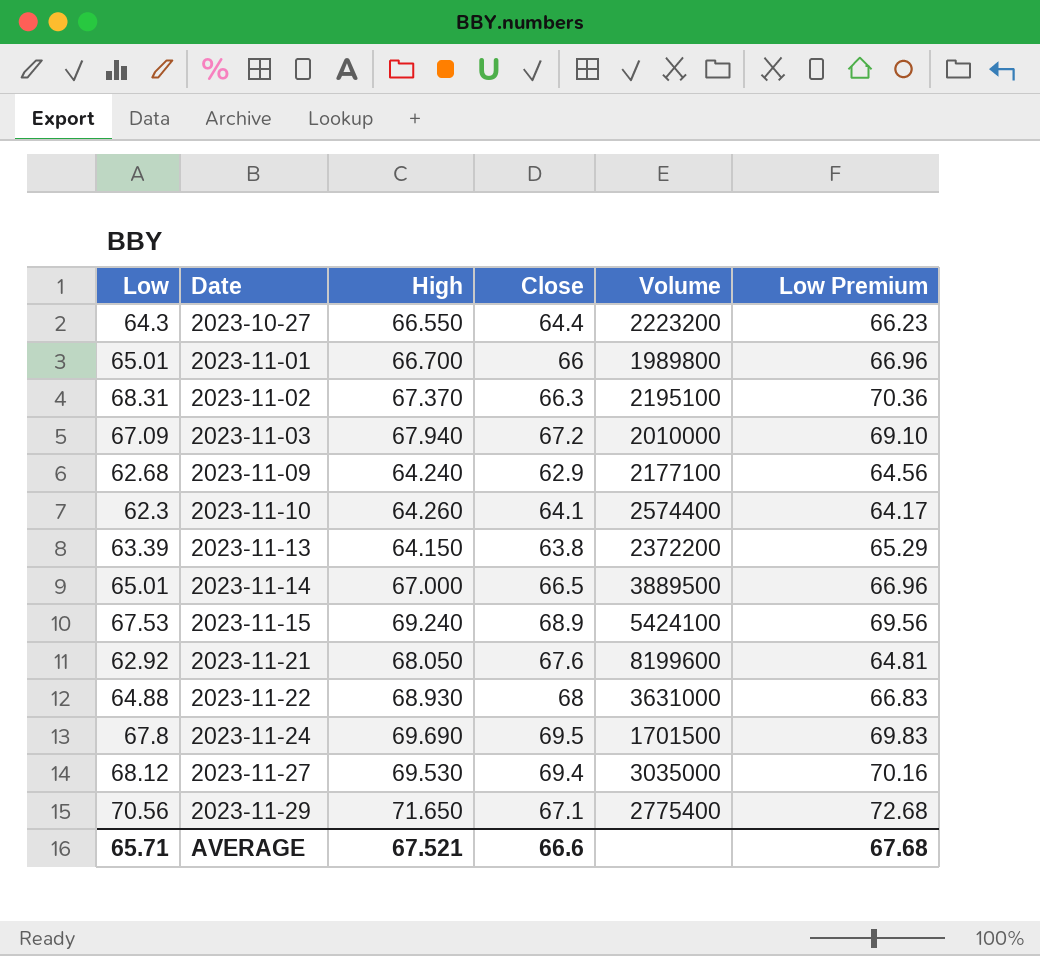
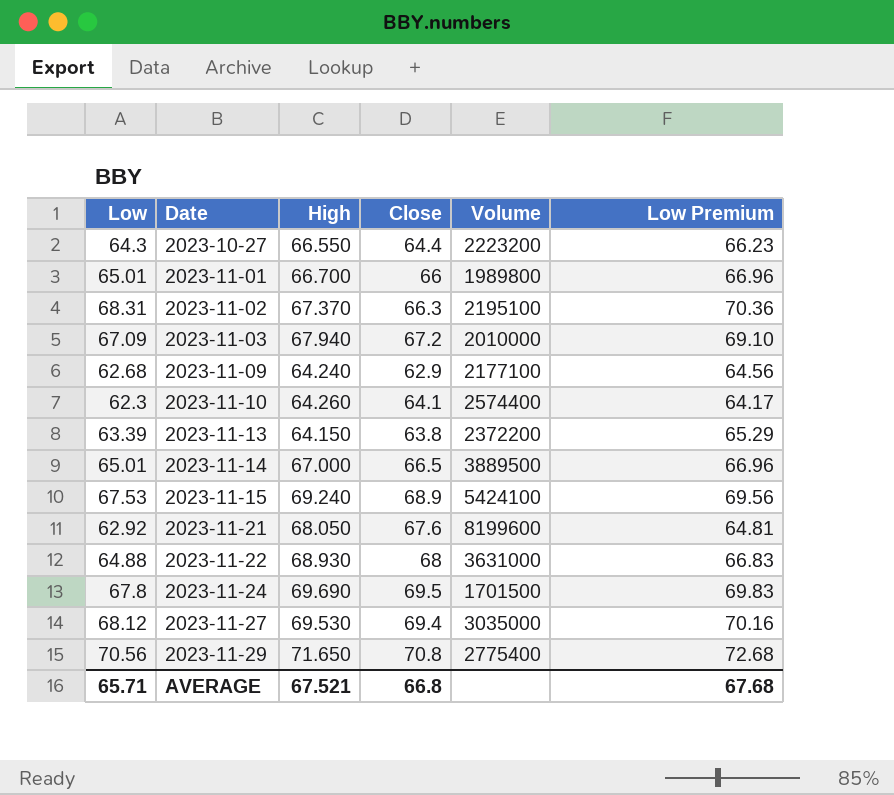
2023-11-29 | Close: 67.1 -> 70.8
AVERAGE | Close: 66.6 -> 66.8

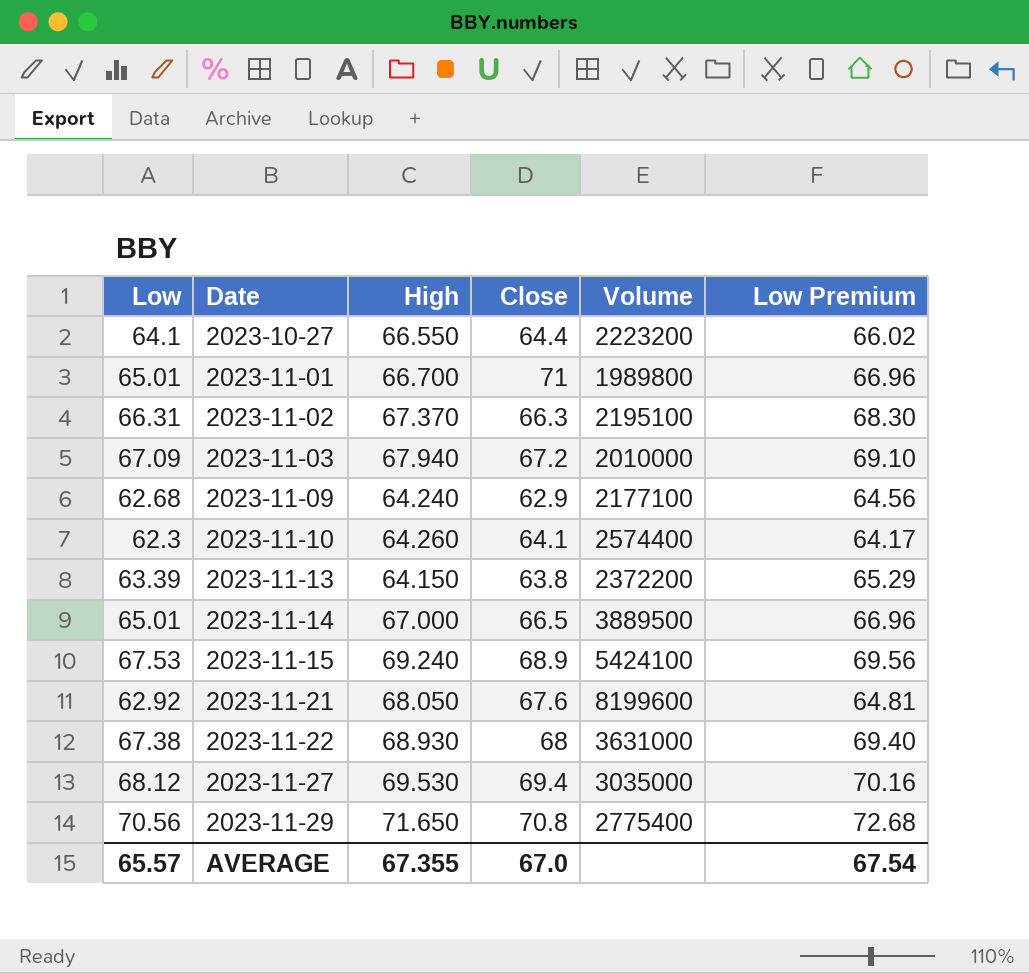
row 2023-11-24: 67.8 | 69.690 | 69.5 | 1701500 | 69.83 -> none
2023-10-27 | Low: 64.3 -> 64.1
2023-10-27 | Low Premium: 66.23 -> 66.02
2023-11-01 | Close: 66 -> 71
2023-11-02 | Low: 68.31 -> 66.31
2023-11-02 | Low Premium: 70.36 -> 68.30
2023-11-22 | Low: 64.88 -> 67.38
2023-11-22 | Low Premium: 66.83 -> 69.40
AVERAGE | Low: 65.71 -> 65.57
AVERAGE | High: 67.521 -> 67.355
AVERAGE | Close: 66.8 -> 67.0
AVERAGE | Low Premium: 67.68 -> 67.54

